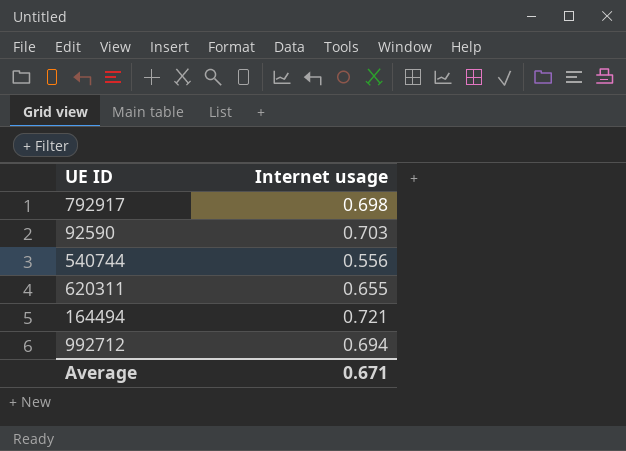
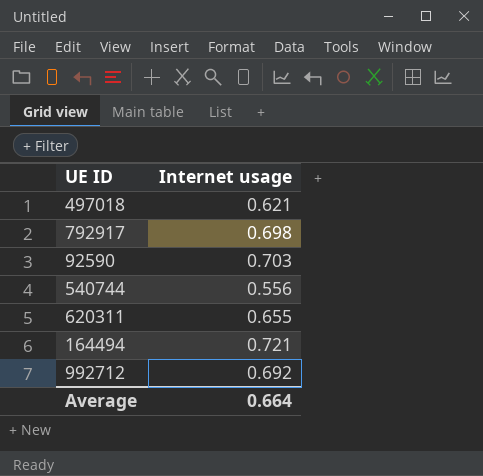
row 497018: none -> 0.621
992712 | Internet usage: 0.694 -> 0.692
Average | Internet usage: 0.671 -> 0.664

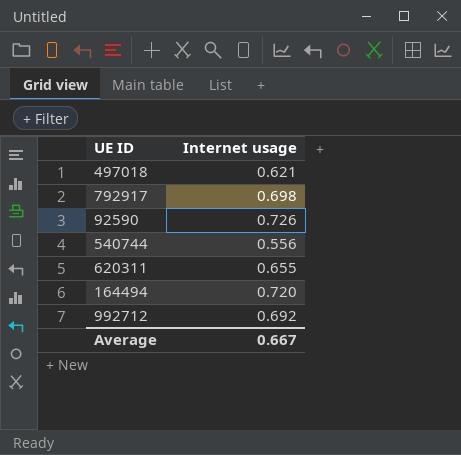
92590 | Internet usage: 0.703 -> 0.726
164494 | Internet usage: 0.721 -> 0.720
Average | Internet usage: 0.664 -> 0.667

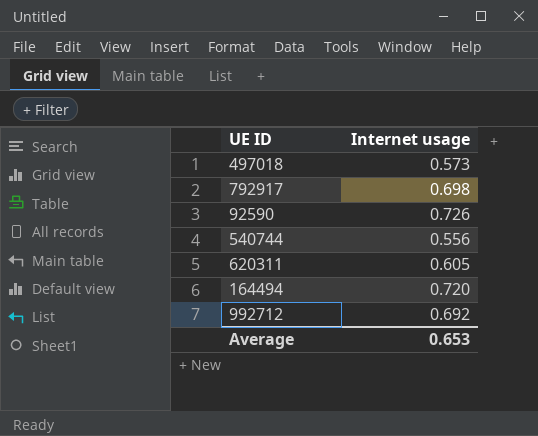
497018 | Internet usage: 0.621 -> 0.573
620311 | Internet usage: 0.655 -> 0.605
Average | Internet usage: 0.667 -> 0.653

